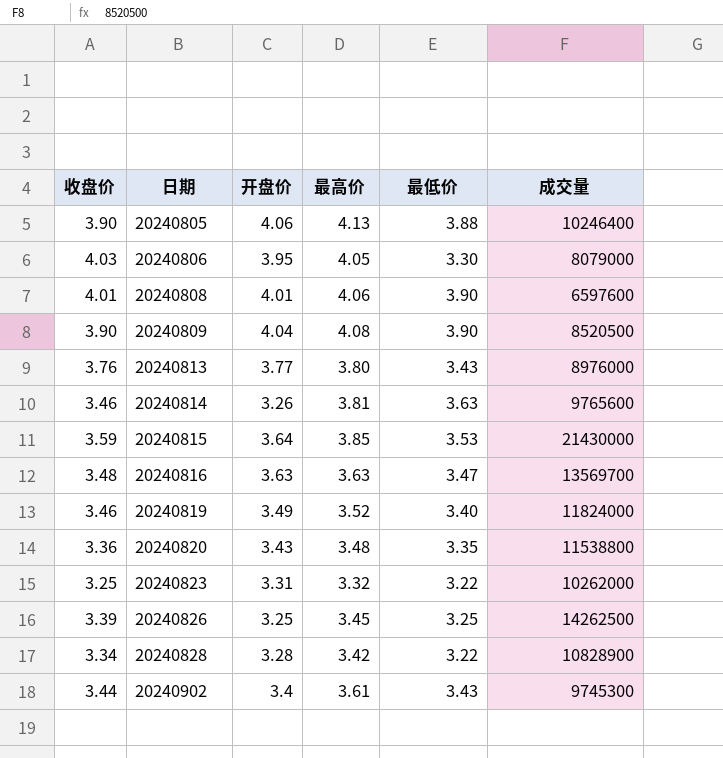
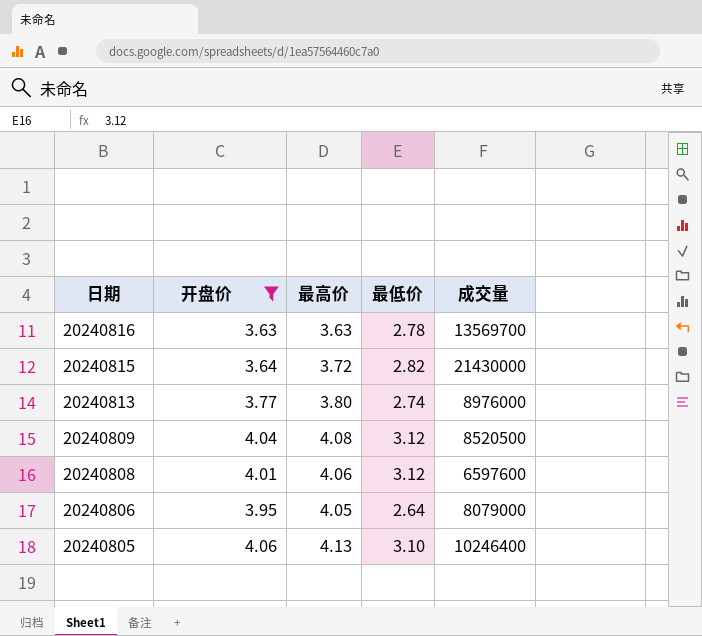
filter: none -> 开盘价 >= 3.63
row order: 日期 ascending -> 日期 descending
column 收盘价 | position: 1 -> none
20240816 | 最低价: 3.47 -> 2.78
20240815 | 最高价: 3.85 -> 3.72
20240815 | 最低价: 3.53 -> 2.82
20240813 | 最低价: 3.43 -> 2.74
20240809 | 最低价: 3.90 -> 3.12
20240808 | 最低价: 3.90 -> 3.12
20240806 | 最低价: 3.30 -> 2.64
20240805 | 最低价: 3.88 -> 3.10

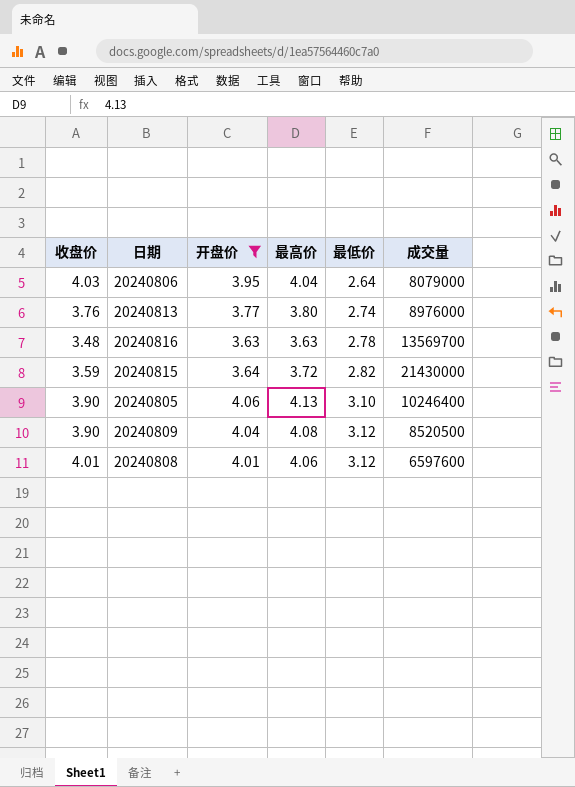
row order: 日期 descending -> 最低价 ascending
column 收盘价 | position: none -> 1
20240806 | 最高价: 4.05 -> 4.04

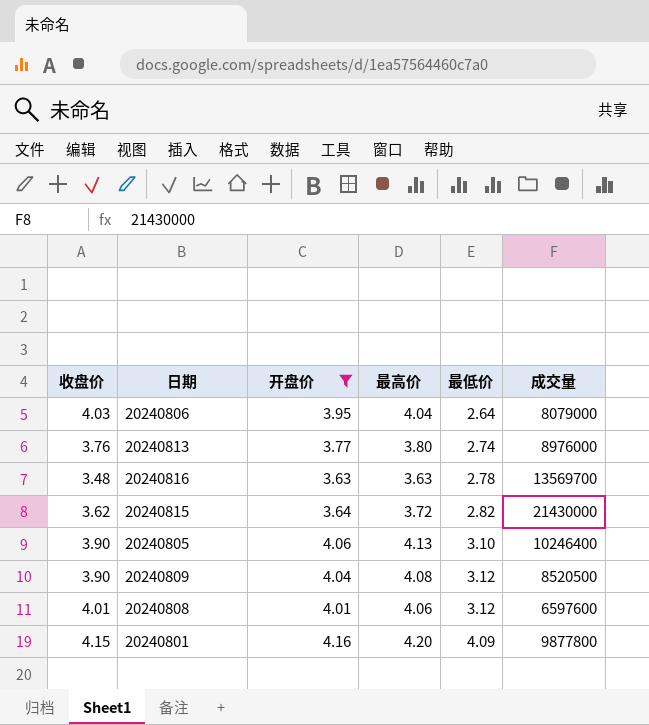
20240815 | 收盘价: 3.59 -> 3.62
row 20240801: none -> 4.15 | 4.16 | 4.20 | 4.09 | 9877800

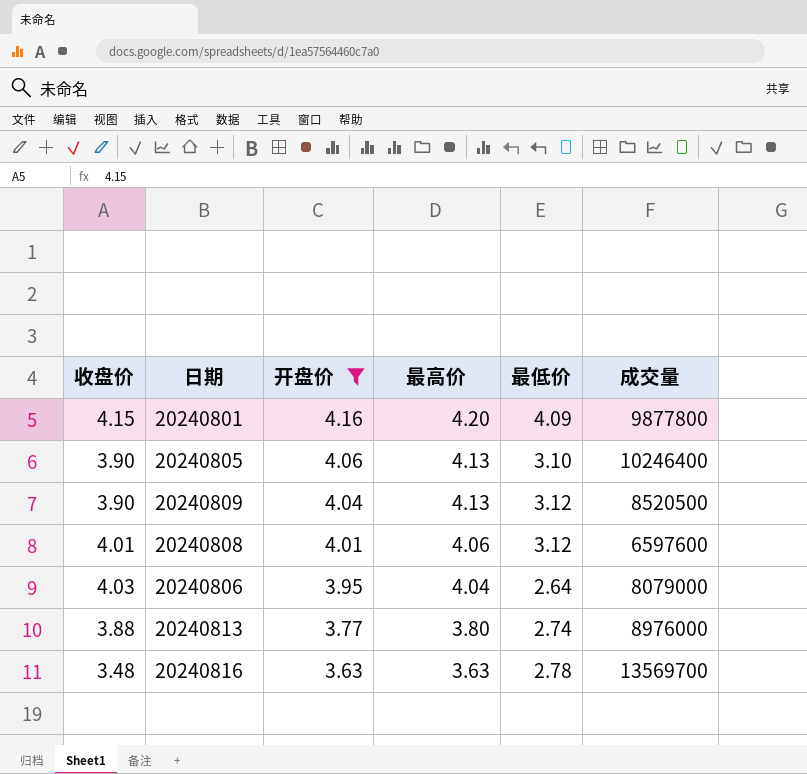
row order: 最低价 ascending -> 开盘价 descending
row 20240815: 3.62 | 3.64 | 3.72 | 2.82 | 21430000 -> none
20240809 | 最高价: 4.08 -> 4.13
20240813 | 收盘价: 3.76 -> 3.88

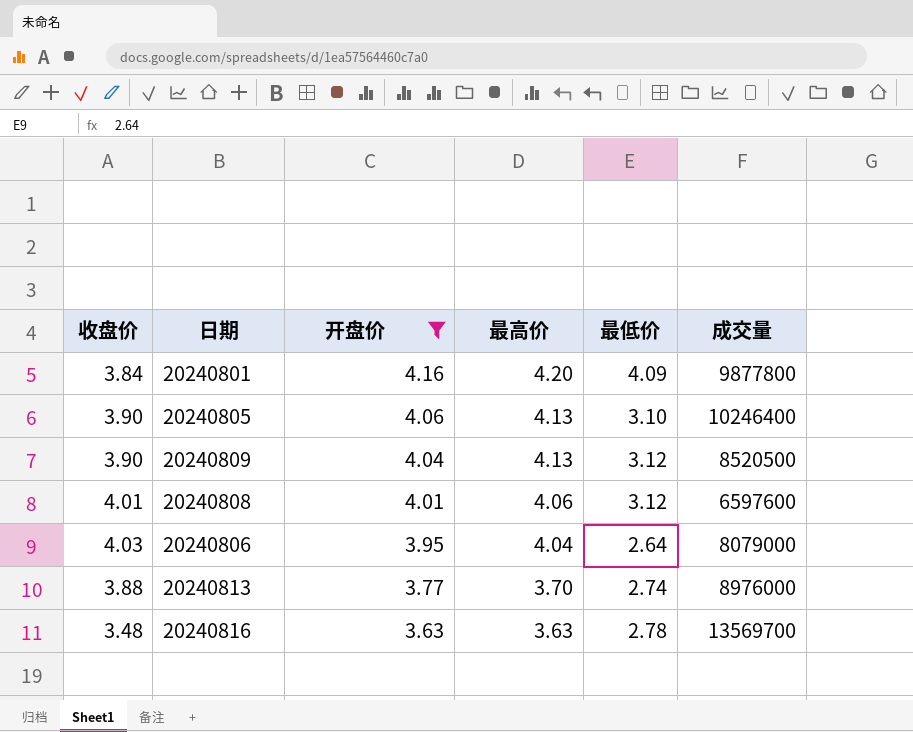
20240801 | 收盘价: 4.15 -> 3.84
20240813 | 最高价: 3.80 -> 3.70

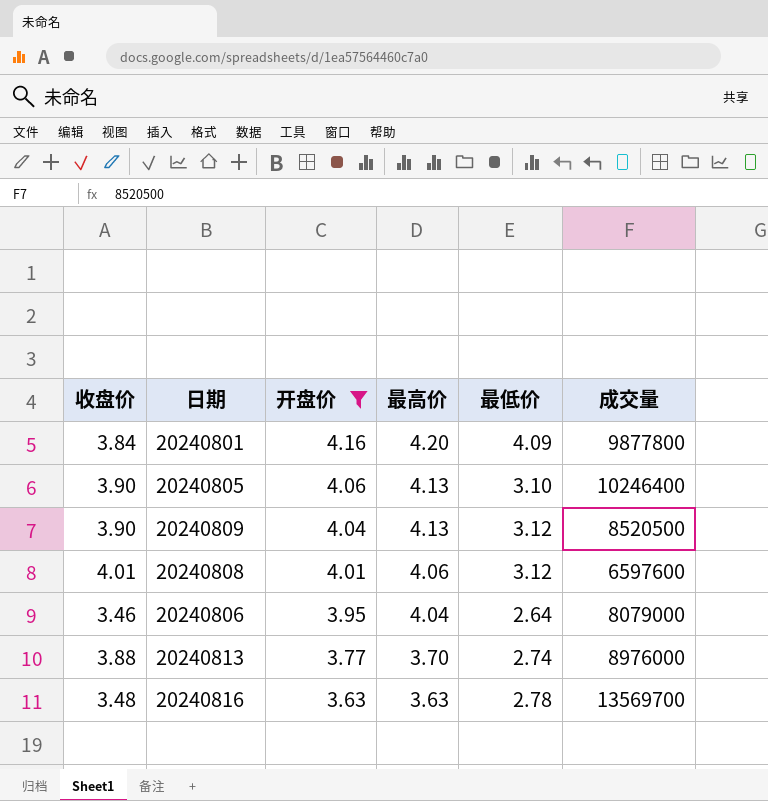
20240806 | 收盘价: 4.03 -> 3.46

